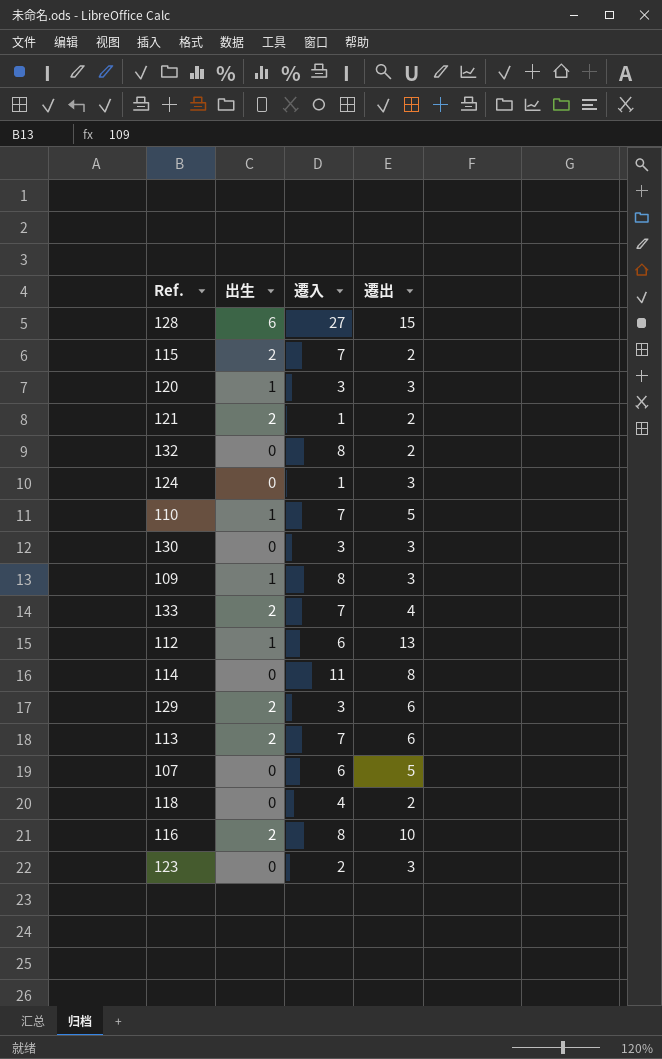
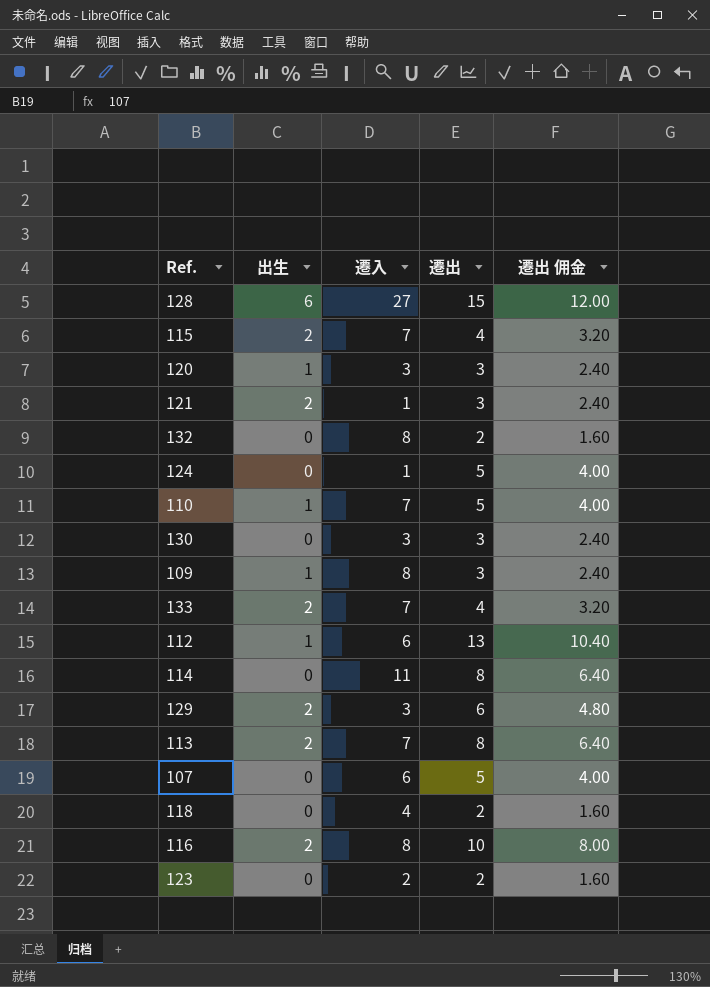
column 遷出 佣金 | formula: none -> [遷出] * 0.8
115 | 遷出: 2 -> 4
121 | 遷出: 2 -> 3
124 | 遷出: 3 -> 5
113 | 遷出: 6 -> 8
123 | 遷出: 3 -> 2

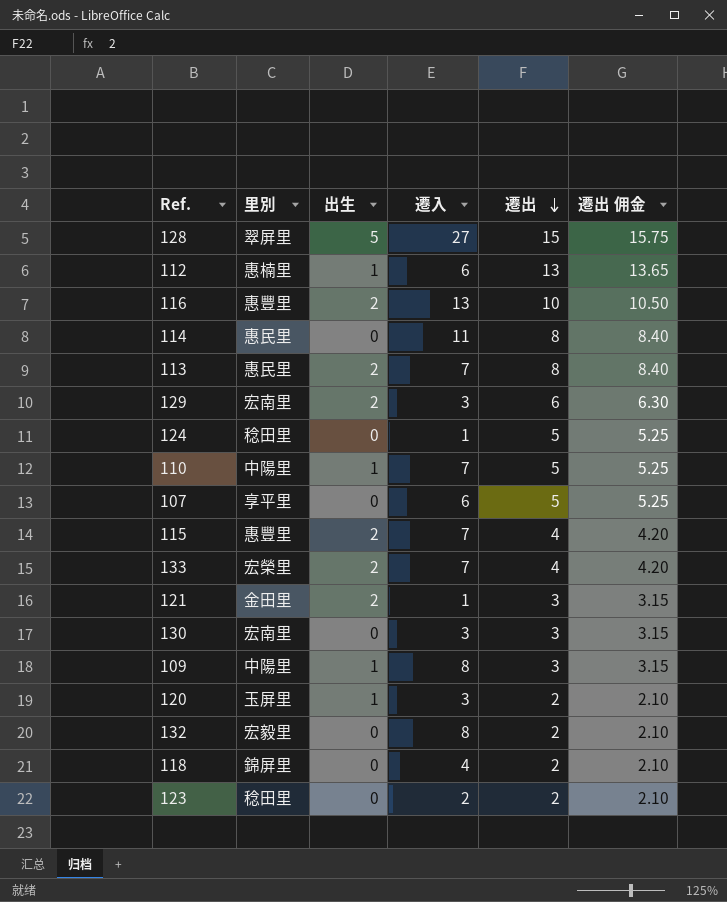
row order: none -> 遷出 descending
column 里別 | position: none -> 2
column 遷出 佣金 | formula: [遷出] * 0.8 -> [遷出] * 1.05
128 | 出生: 6 -> 5
116 | 遷入: 8 -> 13
120 | 遷出: 3 -> 2

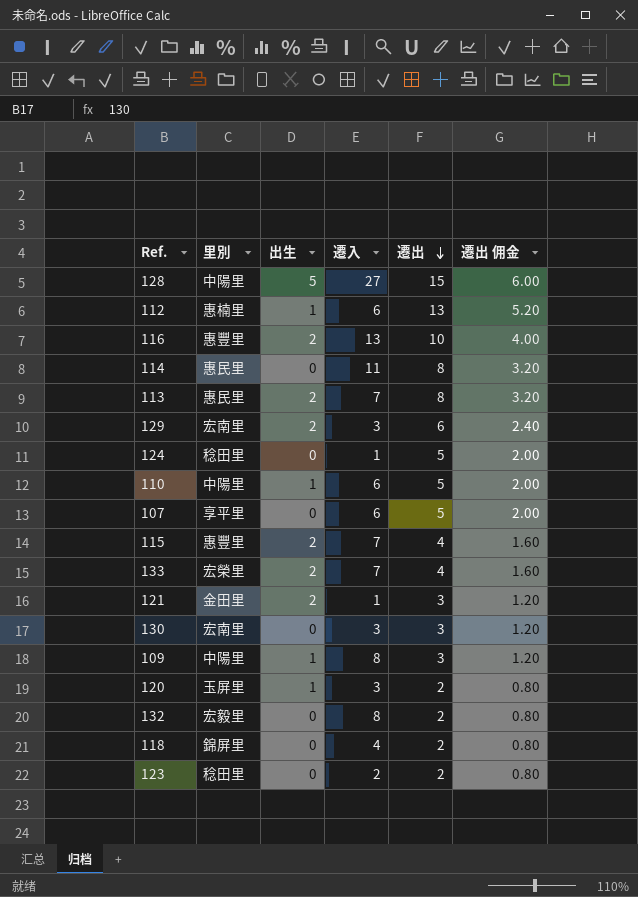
column 遷出 佣金 | formula: [遷出] * 1.05 -> [遷出] * 0.4
128 | 里別: 翠屏里 -> 中陽里
110 | 遷入: 7 -> 6

